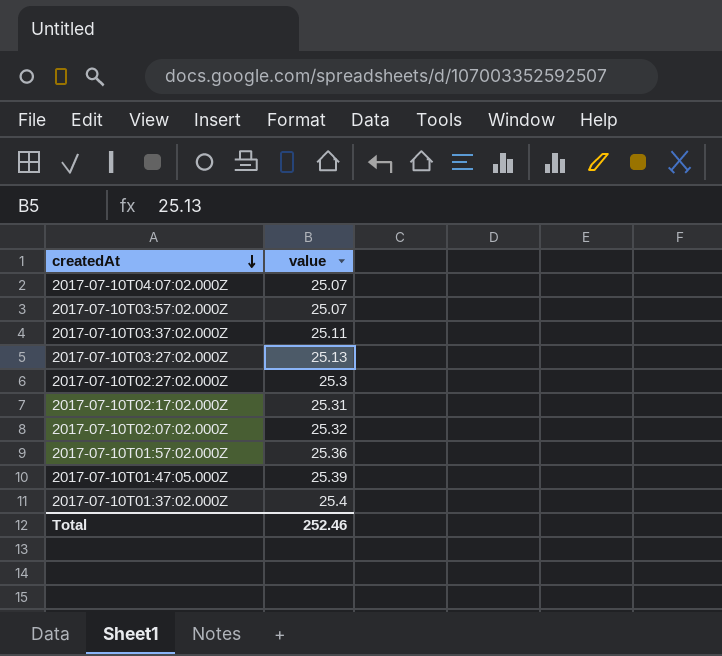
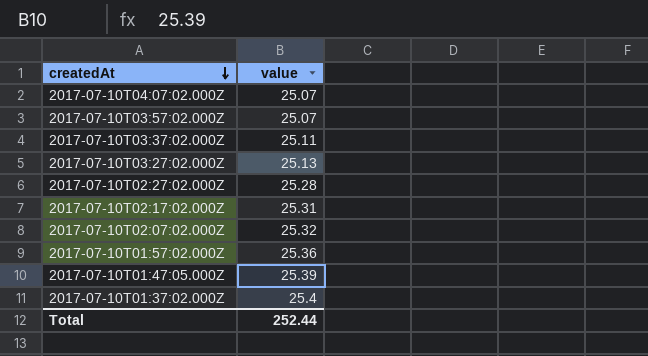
2017-07-10T02:27:02.000Z | value: 25.3 -> 25.28
Total | value: 252.46 -> 252.44

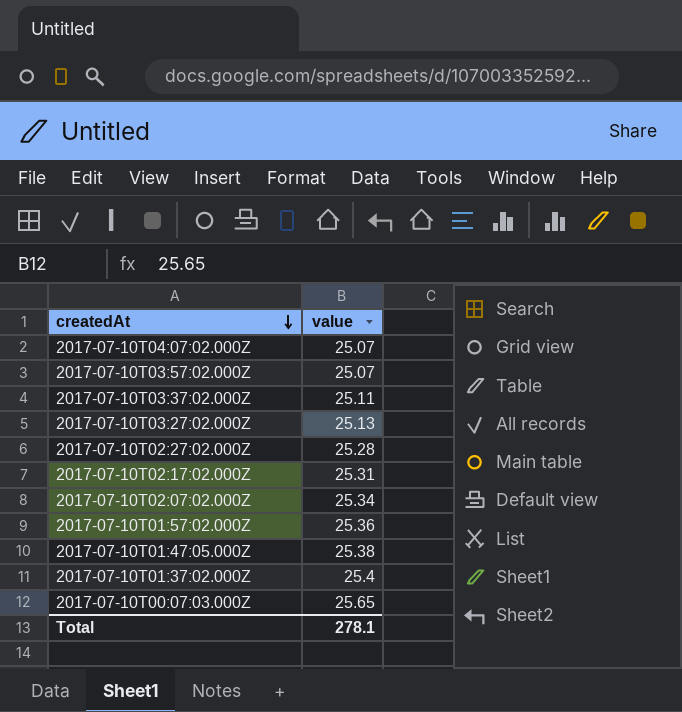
2017-07-10T02:07:02.000Z | value: 25.32 -> 25.34
2017-07-10T01:47:05.000Z | value: 25.39 -> 25.38
row 2017-07-10T00:07:03.000Z: none -> 25.65
Total | value: 252.44 -> 278.1

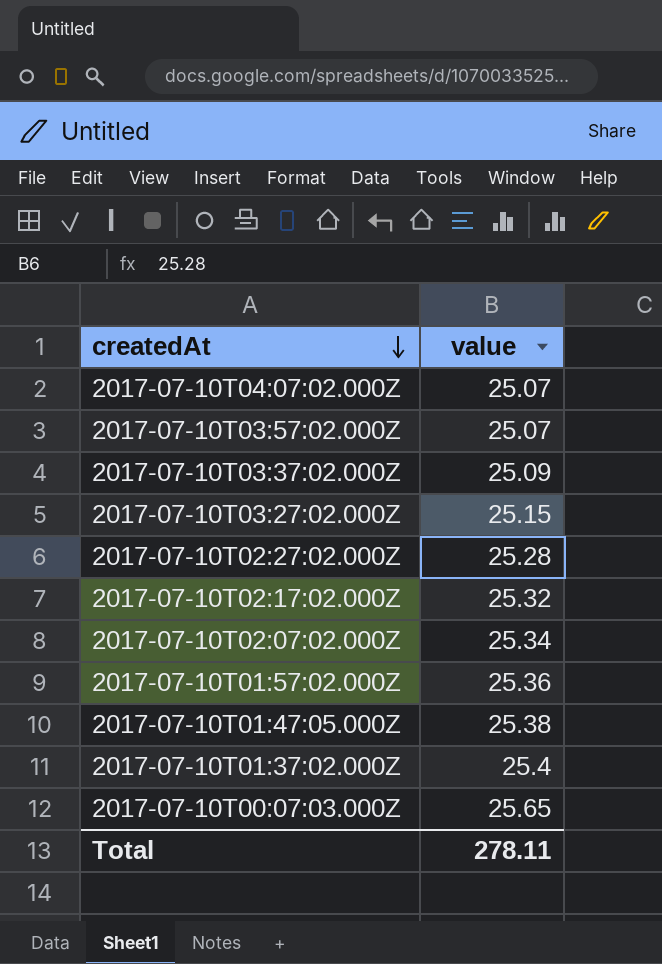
2017-07-10T03:37:02.000Z | value: 25.11 -> 25.09
2017-07-10T03:27:02.000Z | value: 25.13 -> 25.15
2017-07-10T02:17:02.000Z | value: 25.31 -> 25.32
Total | value: 278.1 -> 278.11

